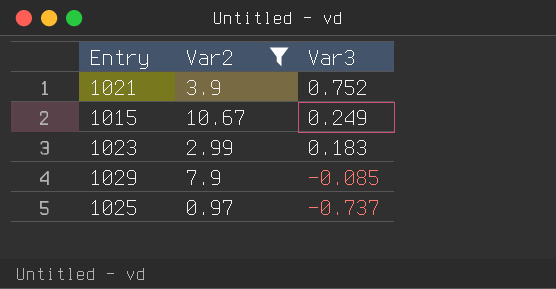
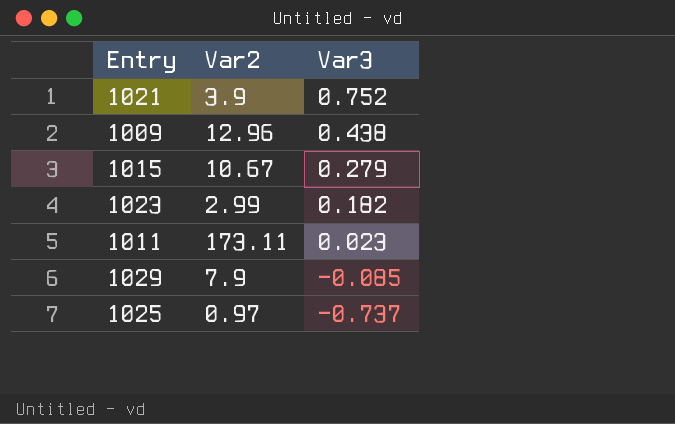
filter: Var2 <= 10.67 -> none
1015 | Var3: 0.249 -> 0.279
1023 | Var3: 0.183 -> 0.182

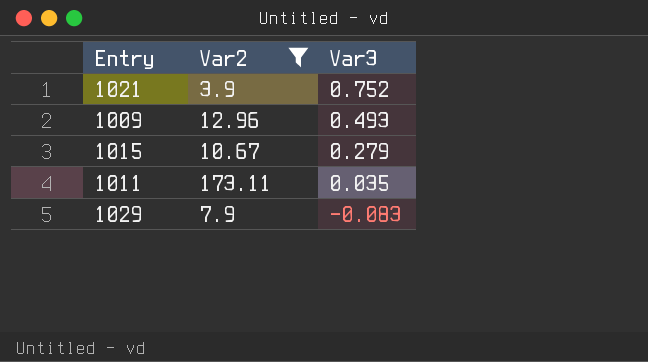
filter: none -> Var2 >= 3.9
1009 | Var3: 0.438 -> 0.493
1011 | Var3: 0.023 -> 0.035
1029 | Var3: -0.085 -> -0.083

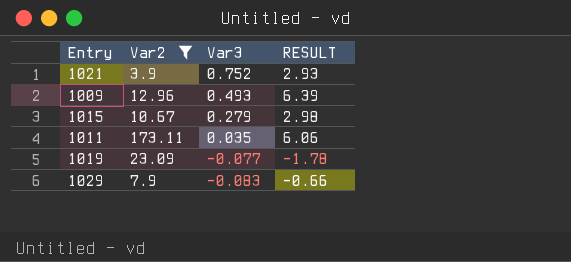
column RESULT | formula: none -> [Var2] * [Var3]
row 1019: none -> 23.09 | -0.077 | -1.78

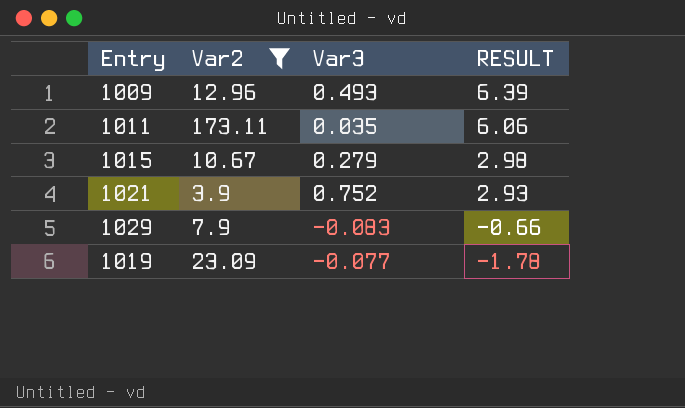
row order: Var3 descending -> RESULT descending

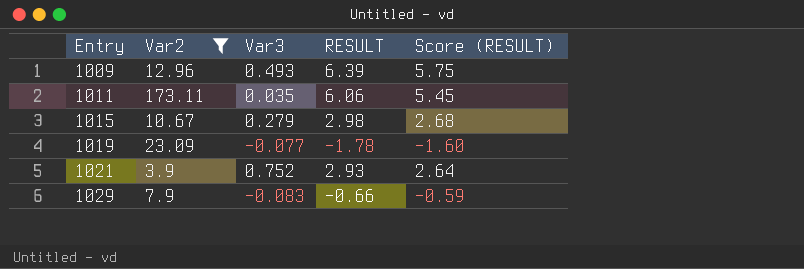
row order: RESULT descending -> Entry ascending
column Score (RESULT) | formula: none -> [RESULT] * 0.9

